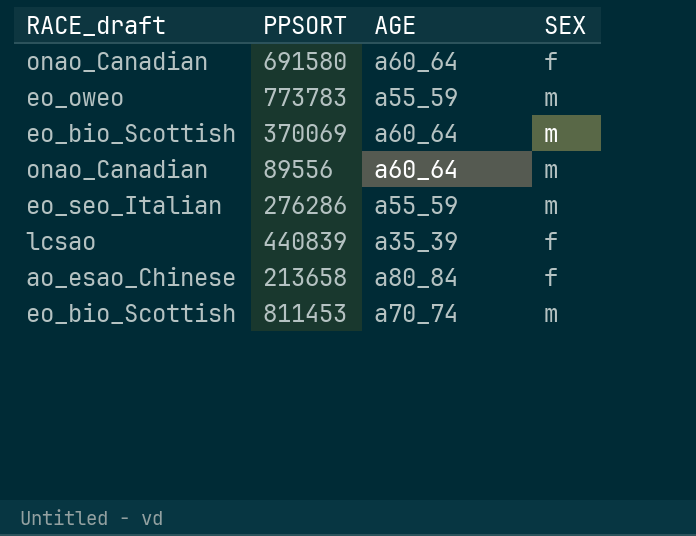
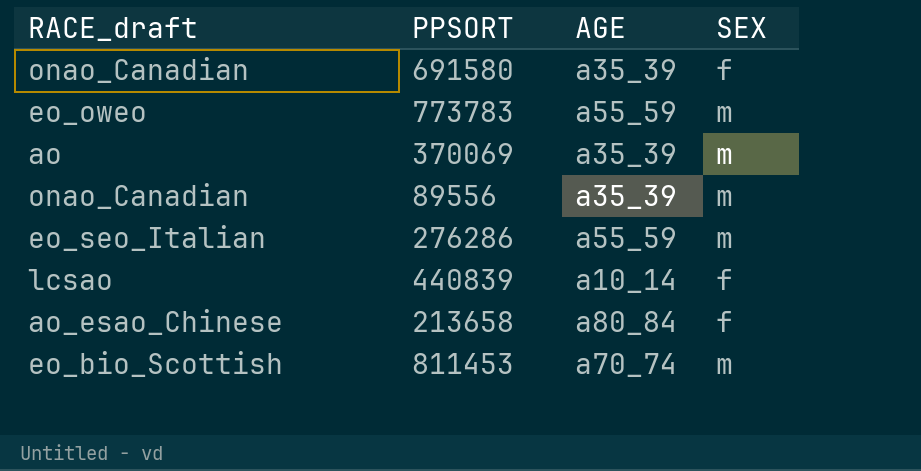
691580 | AGE: a60_64 -> a35_39
370069 | RACE_draft: eo_bio_Scottish -> ao
370069 | AGE: a60_64 -> a35_39
89556 | AGE: a60_64 -> a35_39
440839 | AGE: a35_39 -> a10_14

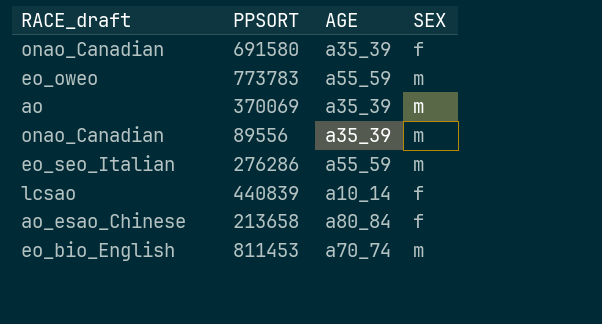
811453 | RACE_draft: eo_bio_Scottish -> eo_bio_English

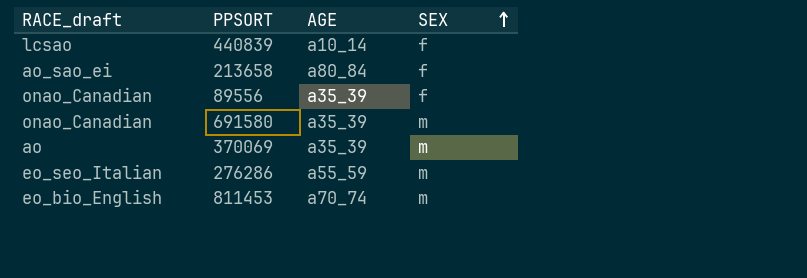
row order: none -> SEX ascending
row 773783: eo_oweo | a55_59 | m -> none
213658 | RACE_draft: ao_esao_Chinese -> ao_sao_ei
89556 | SEX: m -> f
691580 | SEX: f -> m

